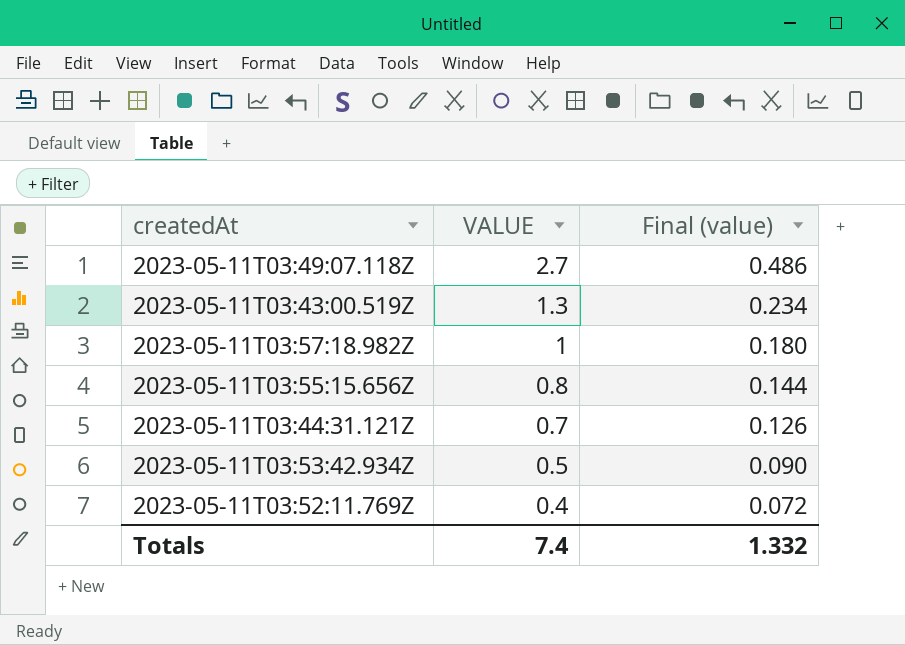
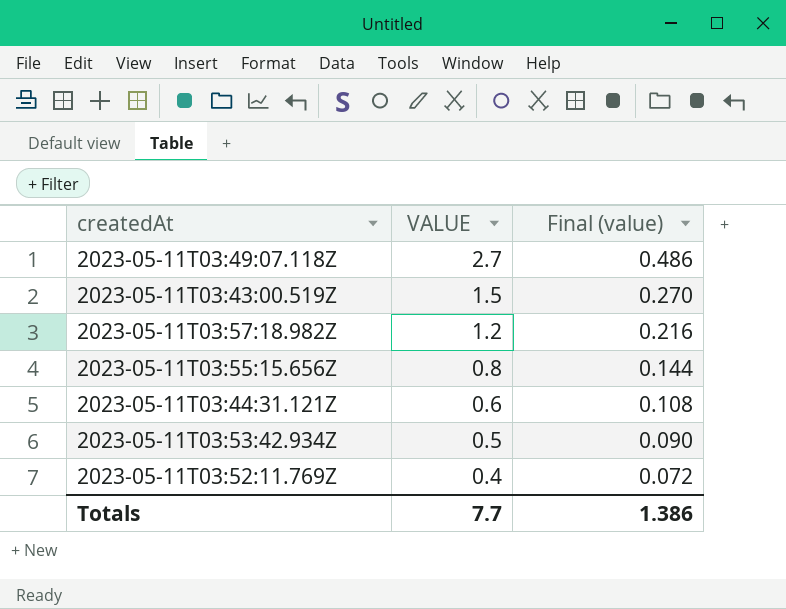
2023-05-11T03:43:00.519Z | VALUE: 1.3 -> 1.5
2023-05-11T03:43:00.519Z | Final (value): 0.234 -> 0.270
2023-05-11T03:57:18.982Z | VALUE: 1 -> 1.2
2023-05-11T03:57:18.982Z | Final (value): 0.180 -> 0.216
2023-05-11T03:44:31.121Z | VALUE: 0.7 -> 0.6
2023-05-11T03:44:31.121Z | Final (value): 0.126 -> 0.108
Totals | VALUE: 7.4 -> 7.7
Totals | Final (value): 1.332 -> 1.386

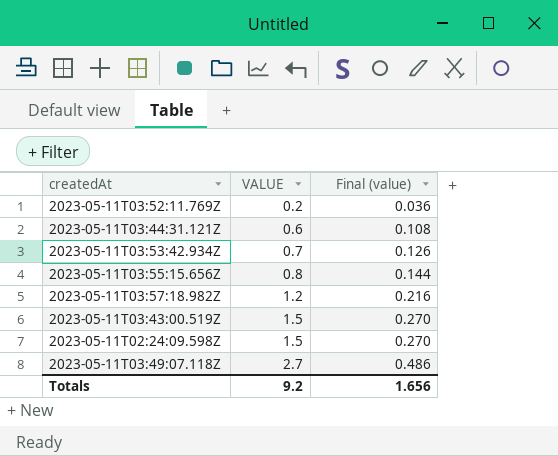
row order: VALUE descending -> VALUE ascending
2023-05-11T03:52:11.769Z | VALUE: 0.4 -> 0.2
2023-05-11T03:52:11.769Z | Final (value): 0.072 -> 0.036
2023-05-11T03:53:42.934Z | VALUE: 0.5 -> 0.7
2023-05-11T03:53:42.934Z | Final (value): 0.090 -> 0.126
row 2023-05-11T02:24:09.598Z: none -> 1.5 | 0.270
Totals | VALUE: 7.7 -> 9.2
Totals | Final (value): 1.386 -> 1.656

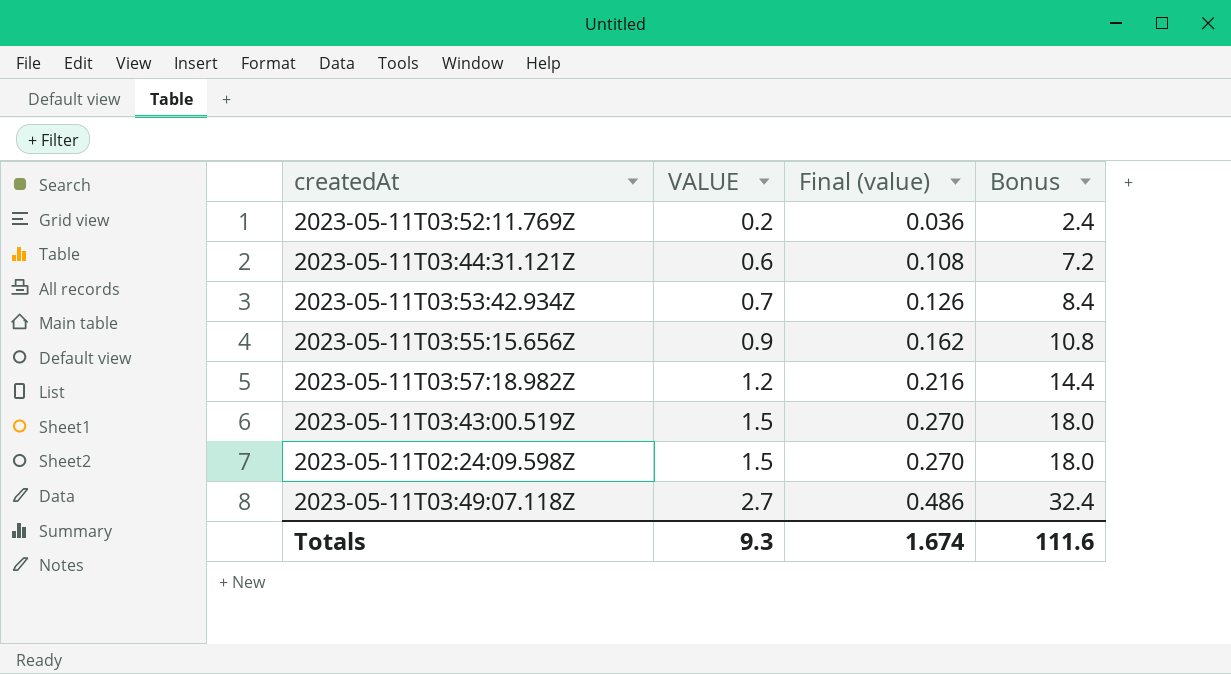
column Bonus | formula: none -> [VALUE] * 12
2023-05-11T03:55:15.656Z | VALUE: 0.8 -> 0.9
2023-05-11T03:55:15.656Z | Final (value): 0.144 -> 0.162
Totals | VALUE: 9.2 -> 9.3
Totals | Final (value): 1.656 -> 1.674

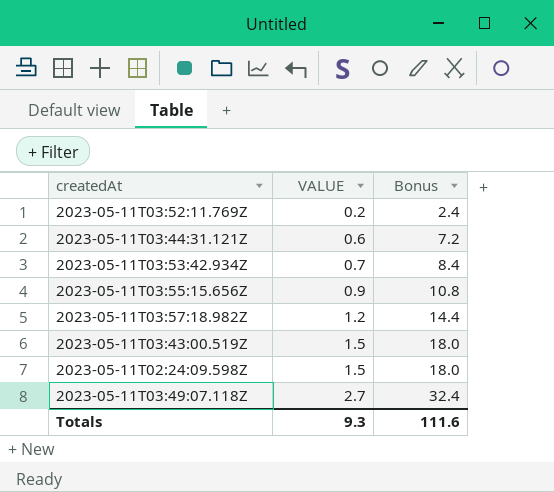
column Final (value) | formula: [VALUE] * 0.18 -> none

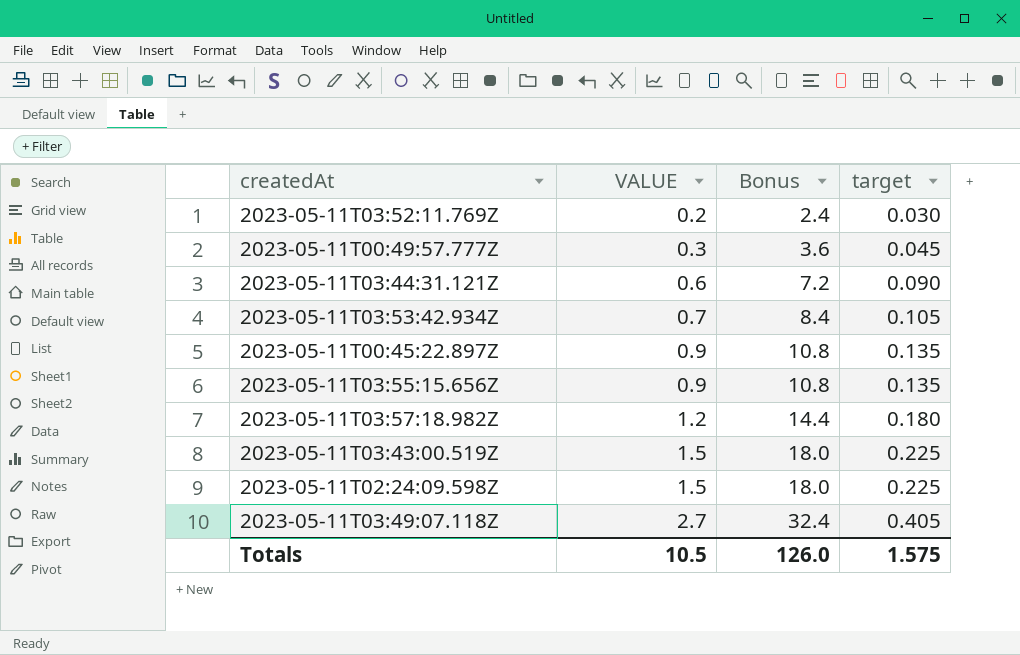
column target | formula: none -> [VALUE] * 0.15
row 2023-05-11T00:49:57.777Z: none -> 0.3 | 3.6 | 0.045
row 2023-05-11T00:45:22.897Z: none -> 0.9 | 10.8 | 0.135
Totals | VALUE: 9.3 -> 10.5
Totals | Bonus: 111.6 -> 126.0

